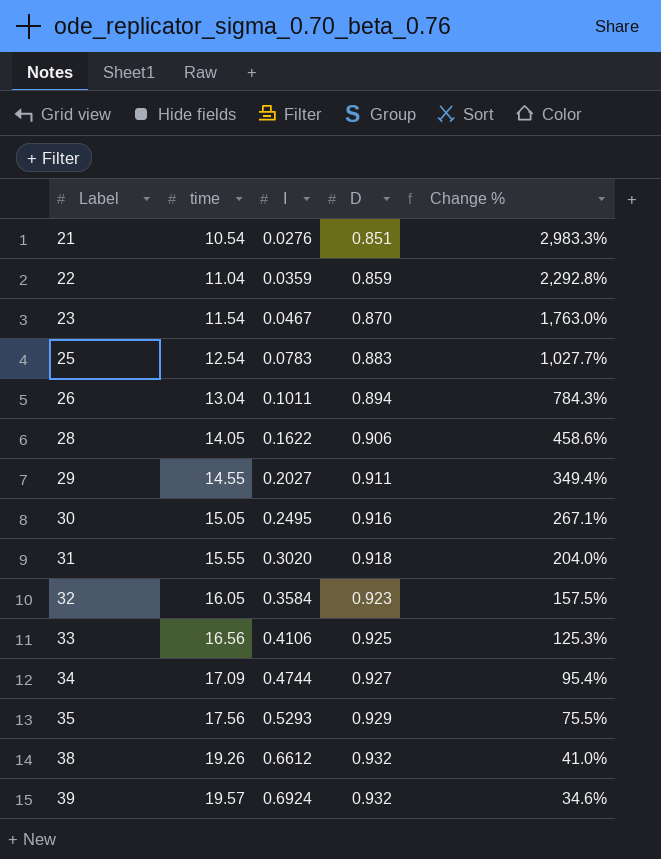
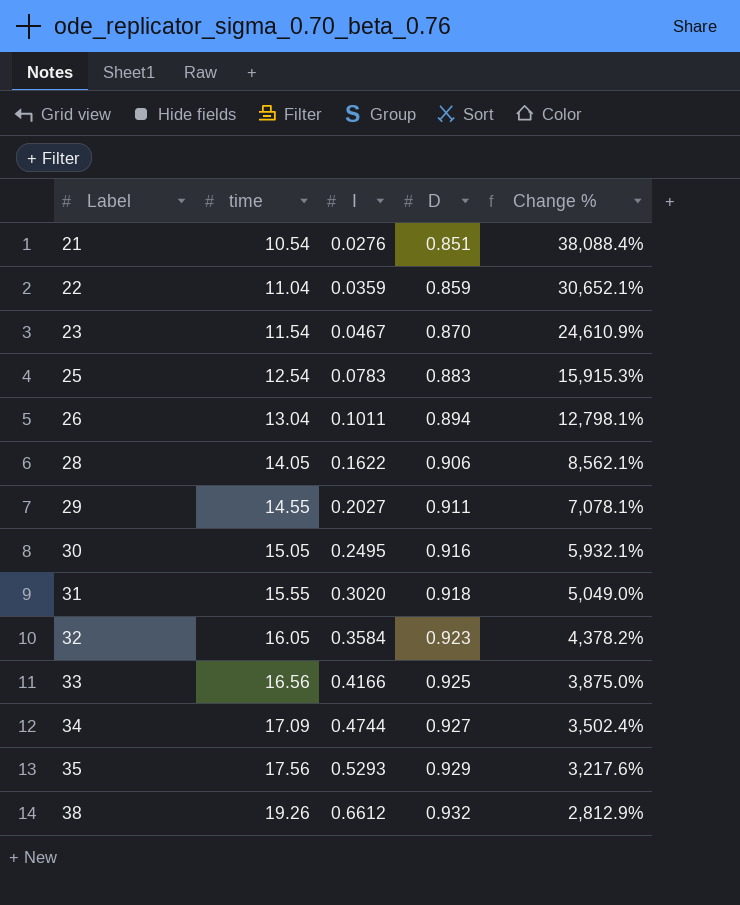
column Change % | formula: ([D] - [I]) / [I] -> ([time] - [I]) / [I]
row 39: 19.57 | 0.6924 | 0.932 | 34.6% -> none
33 | I: 0.4106 -> 0.4166

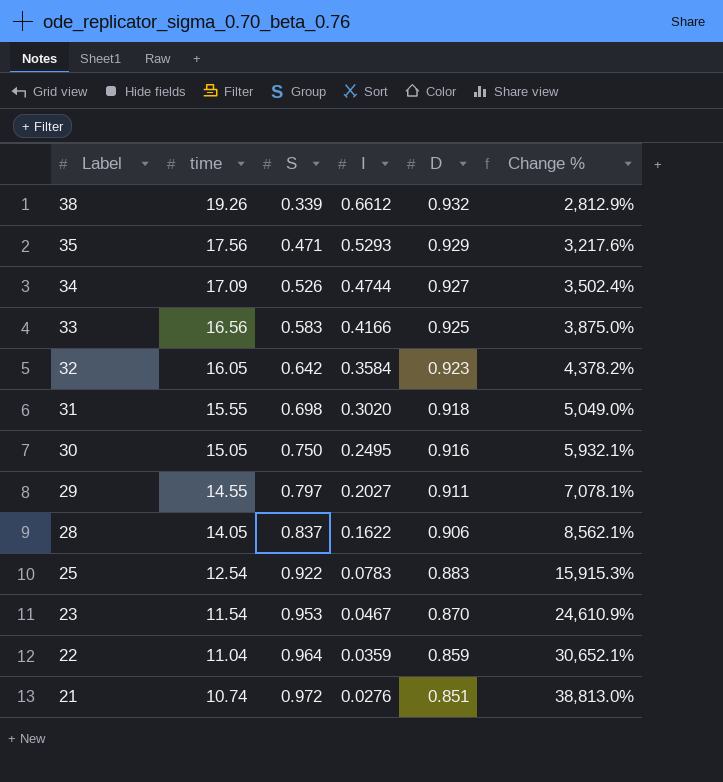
row order: Label ascending -> Label descending
column S | position: none -> 3
row 26: 13.04 | 0.1011 | 0.894 | 12,798.1% -> none
21 | time: 10.54 -> 10.74
21 | Change %: 38,088.4% -> 38,813.0%

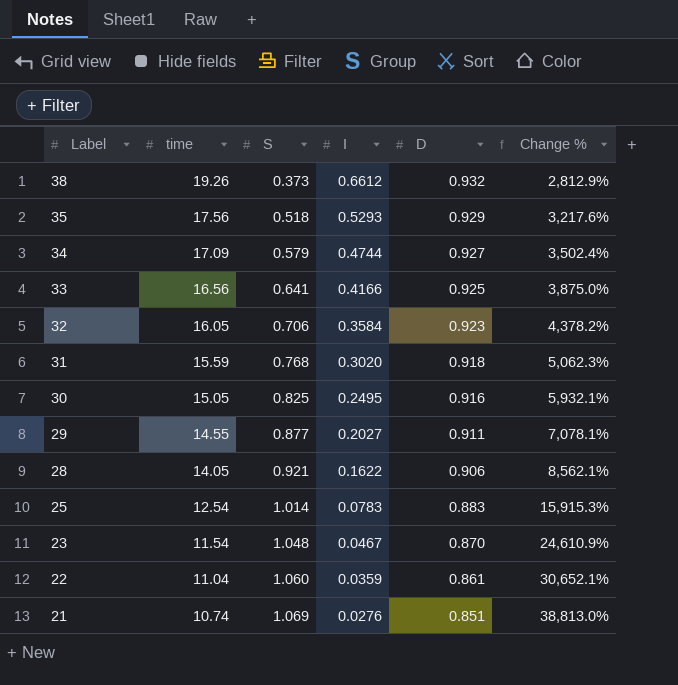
38 | S: 0.339 -> 0.373
35 | S: 0.471 -> 0.518
34 | S: 0.526 -> 0.579
33 | S: 0.583 -> 0.641
32 | S: 0.642 -> 0.706
31 | time: 15.55 -> 15.59
31 | S: 0.698 -> 0.768
31 | Change %: 5,049.0% -> 5,062.3%
30 | S: 0.750 -> 0.825
29 | S: 0.797 -> 0.877
28 | S: 0.837 -> 0.921
25 | S: 0.922 -> 1.014
23 | S: 0.953 -> 1.048
22 | S: 0.964 -> 1.060
22 | D: 0.859 -> 0.861
21 | S: 0.972 -> 1.069

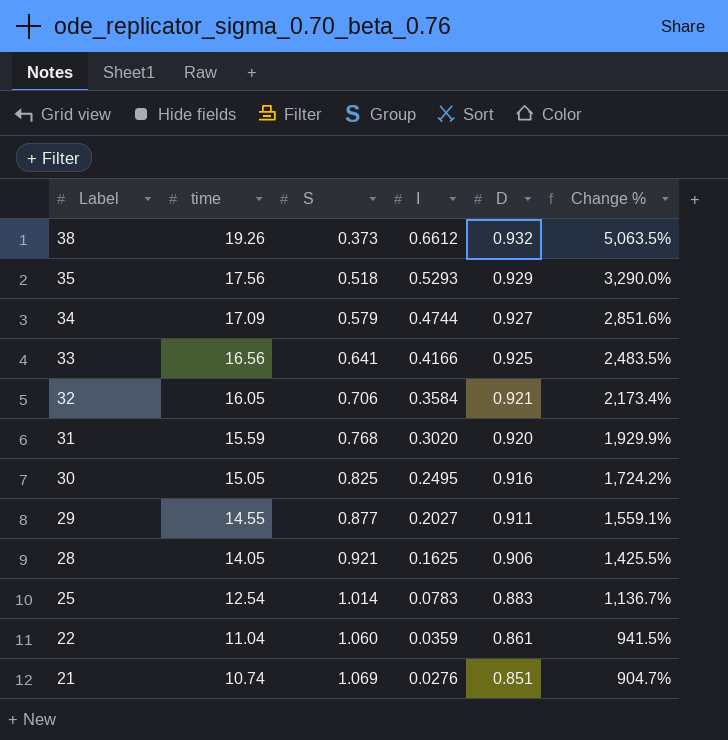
column Change % | formula: ([time] - [I]) / [I] -> ([time] - [S]) / [S]
row 23: 11.54 | 1.048 | 0.0467 | 0.870 | 24,610.9% -> none
32 | D: 0.923 -> 0.921
31 | D: 0.918 -> 0.920
28 | I: 0.1622 -> 0.1625

